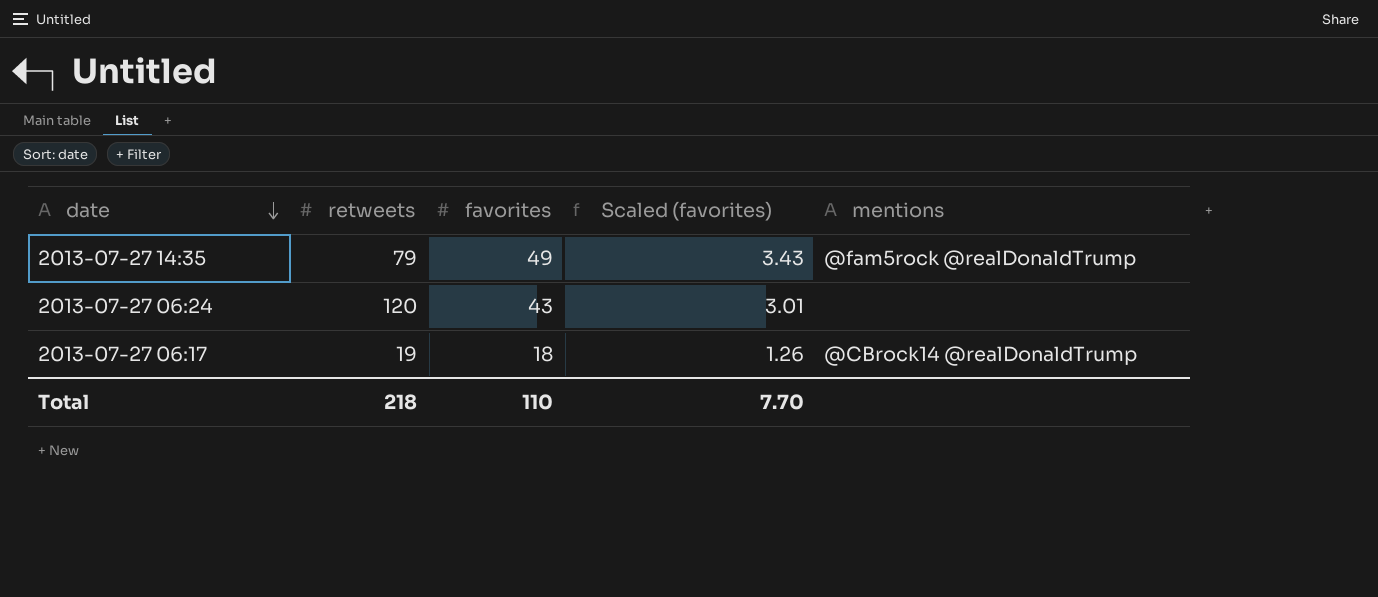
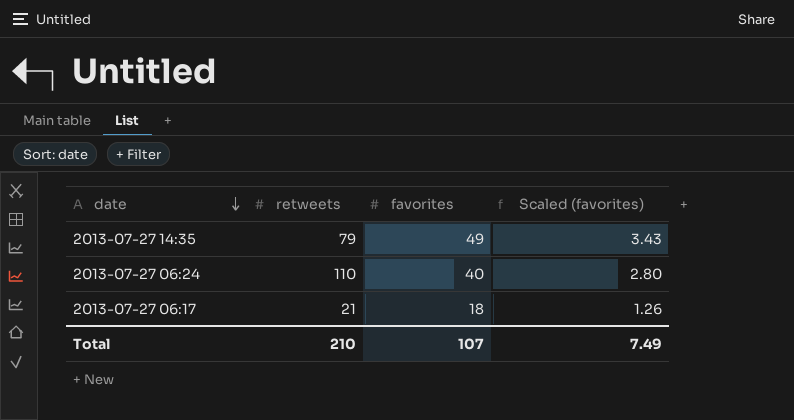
column mentions | position: 5 -> none
2013-07-27 06:24 | retweets: 120 -> 110
2013-07-27 06:24 | favorites: 43 -> 40
2013-07-27 06:24 | Scaled (favorites): 3.01 -> 2.80
2013-07-27 06:17 | retweets: 19 -> 21
Total | retweets: 218 -> 210
Total | favorites: 110 -> 107
Total | Scaled (favorites): 7.70 -> 7.49

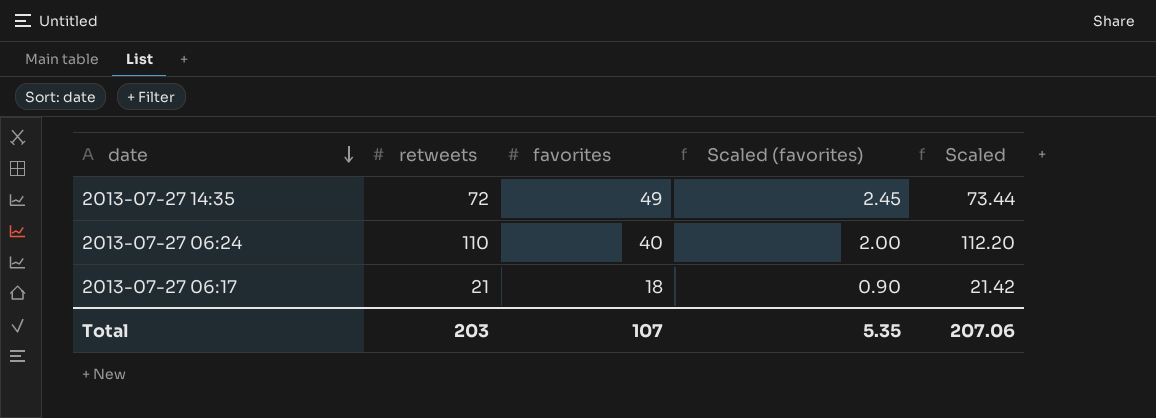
column Scaled (favorites) | formula: [favorites] * 0.07 -> [favorites] * 0.05
column Scaled | formula: none -> [retweets] * 1.02
2013-07-27 14:35 | retweets: 79 -> 72
Total | retweets: 210 -> 203
Total | Scaled (favorites): 7.49 -> 5.35

